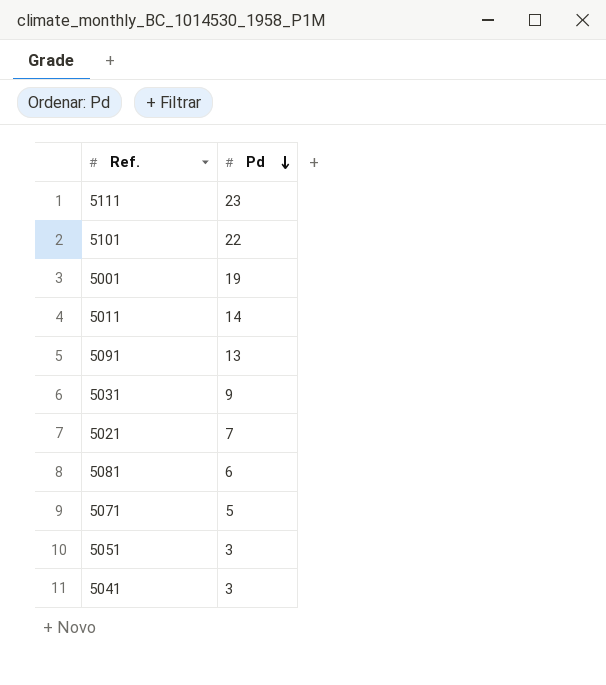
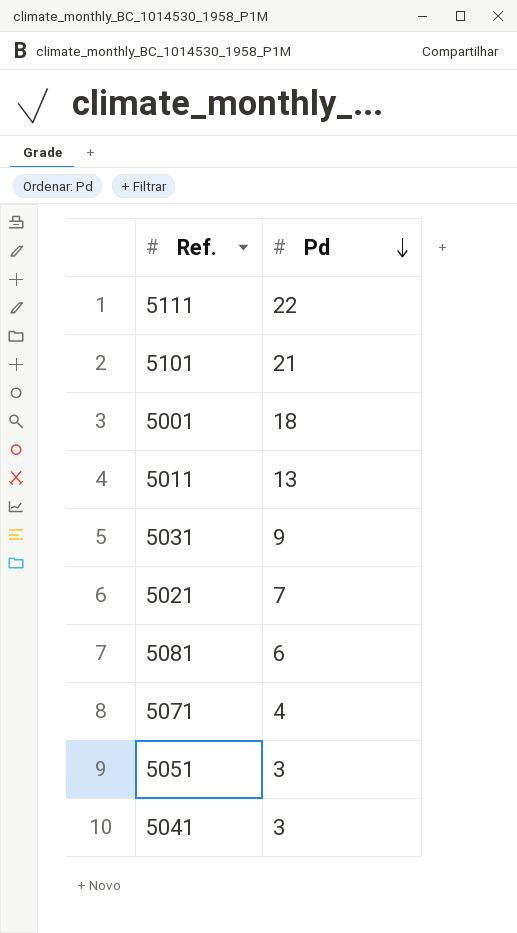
row 5091: 13 -> none
5111 | Pd: 23 -> 22
5101 | Pd: 22 -> 21
5001 | Pd: 19 -> 18
5011 | Pd: 14 -> 13
5071 | Pd: 5 -> 4

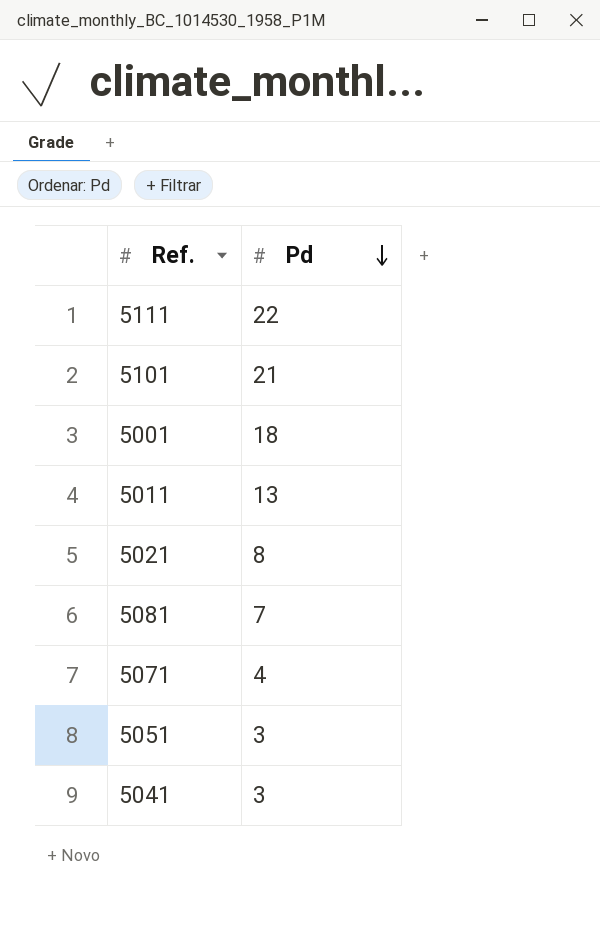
row 5031: 9 -> none
5021 | Pd: 7 -> 8
5081 | Pd: 6 -> 7

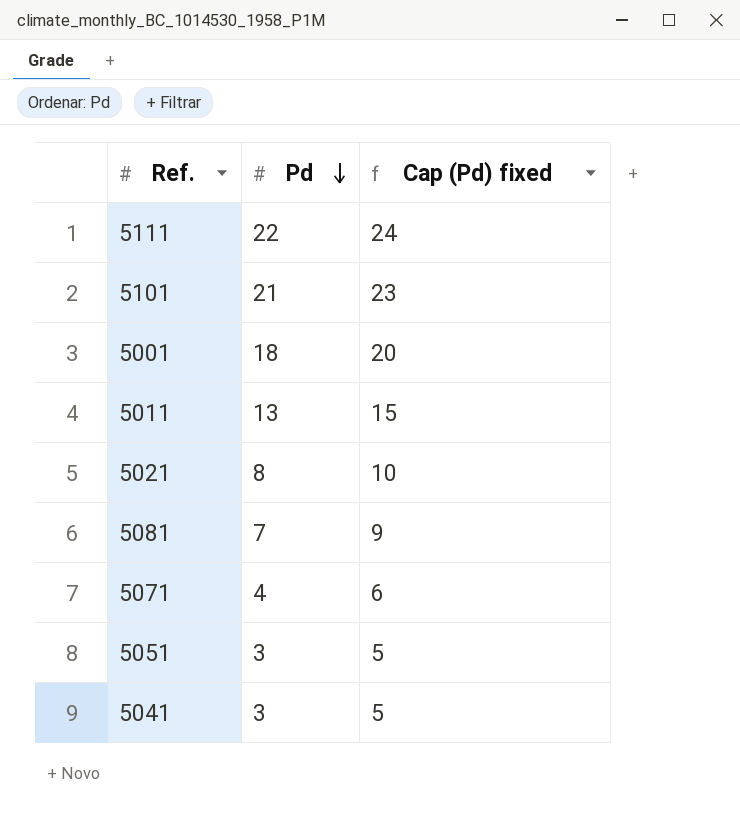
column Cap (Pd) fixed | formula: none -> [Pd] + 2

